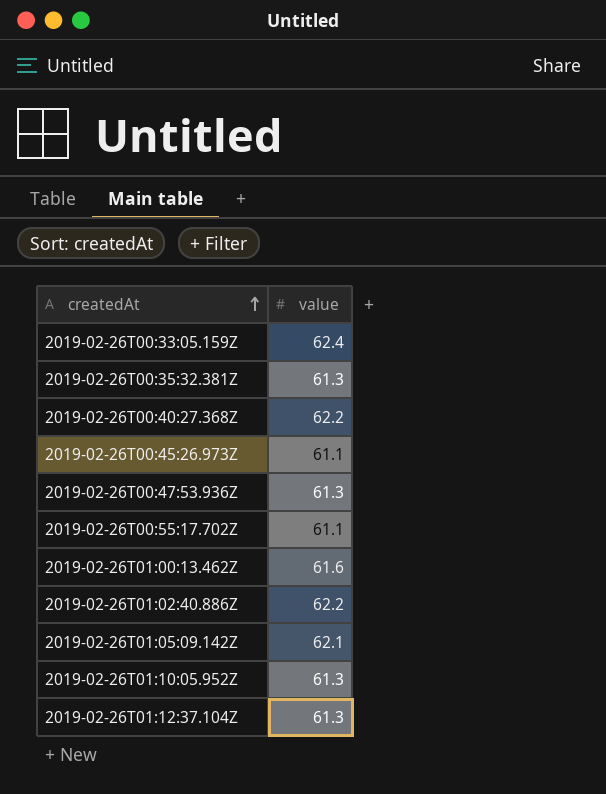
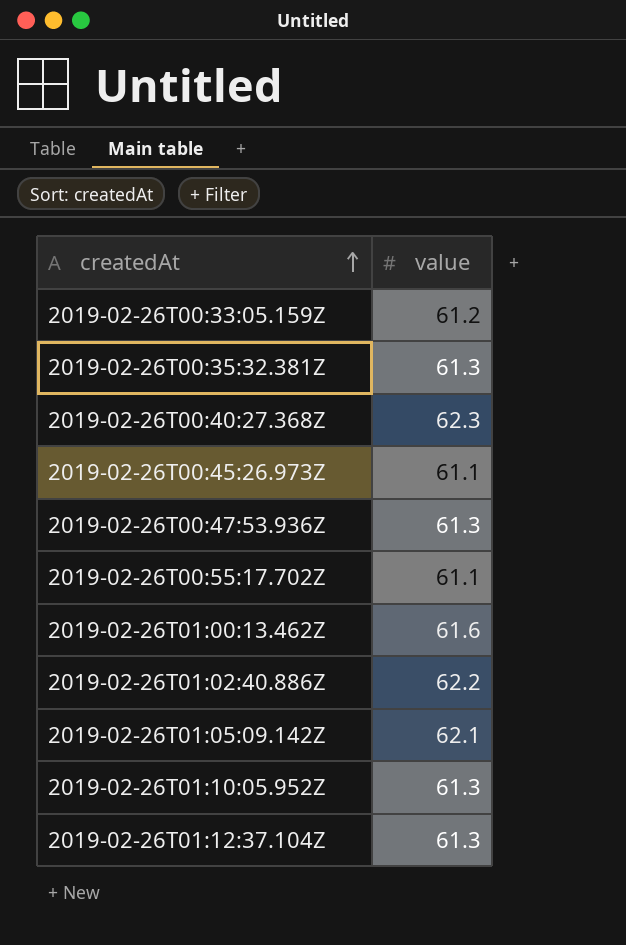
2019-02-26T00:33:05.159Z | value: 62.4 -> 61.2
2019-02-26T00:40:27.368Z | value: 62.2 -> 62.3

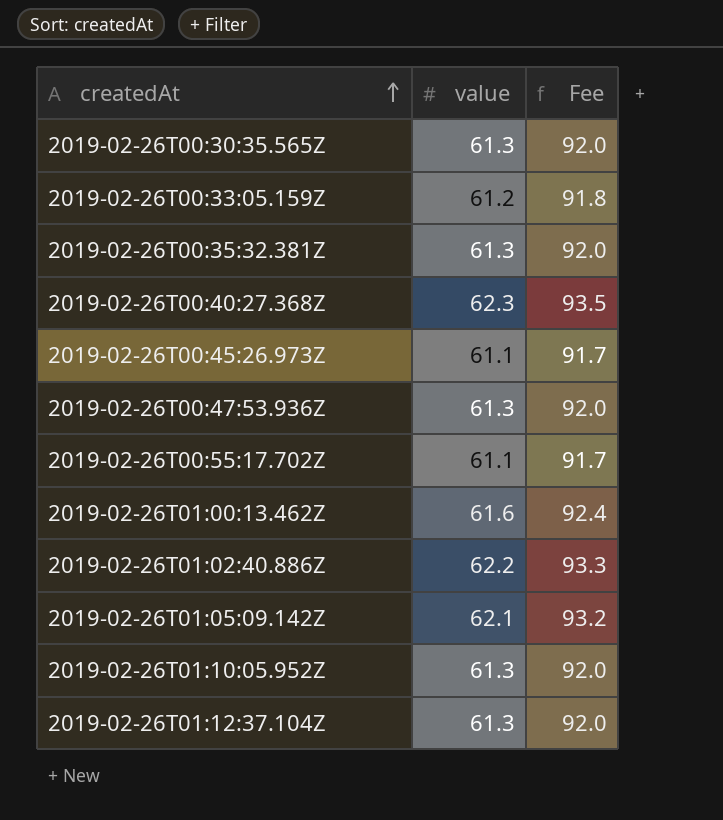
column Fee | formula: none -> [value] * 1.5
row 2019-02-26T00:30:35.565Z: none -> 61.3 | 92.0

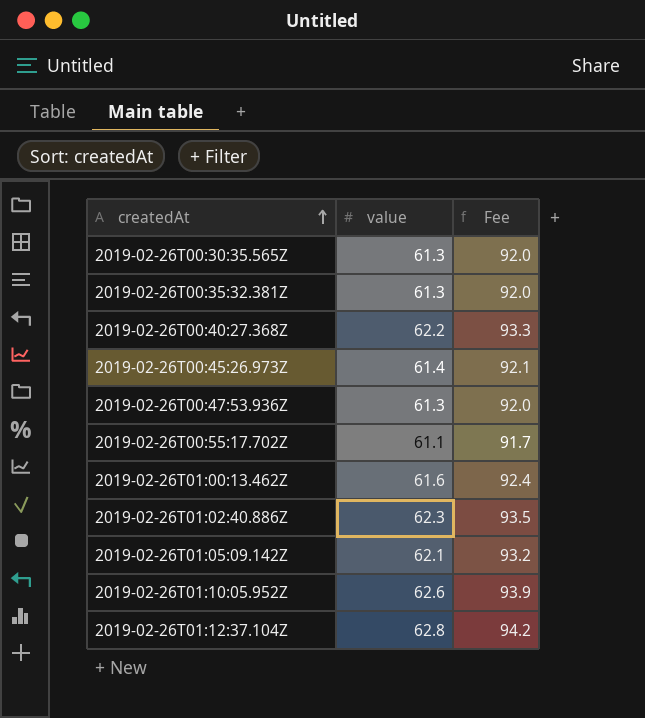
row 2019-02-26T00:33:05.159Z: 61.2 | 91.8 -> none
2019-02-26T00:40:27.368Z | value: 62.3 -> 62.2
2019-02-26T00:40:27.368Z | Fee: 93.5 -> 93.3
2019-02-26T00:45:26.973Z | value: 61.1 -> 61.4
2019-02-26T00:45:26.973Z | Fee: 91.7 -> 92.1
2019-02-26T01:02:40.886Z | value: 62.2 -> 62.3
2019-02-26T01:02:40.886Z | Fee: 93.3 -> 93.5
2019-02-26T01:10:05.952Z | value: 61.3 -> 62.6
2019-02-26T01:10:05.952Z | Fee: 92.0 -> 93.9
2019-02-26T01:12:37.104Z | value: 61.3 -> 62.8
2019-02-26T01:12:37.104Z | Fee: 92.0 -> 94.2

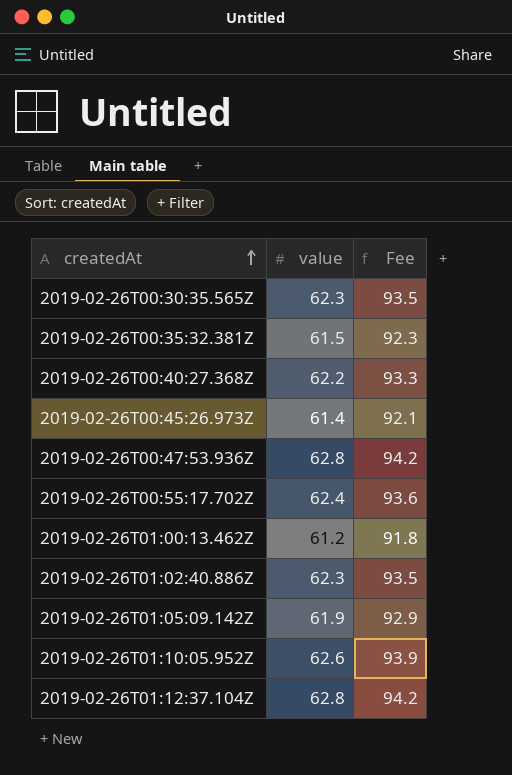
2019-02-26T00:30:35.565Z | value: 61.3 -> 62.3
2019-02-26T00:30:35.565Z | Fee: 92.0 -> 93.5
2019-02-26T00:35:32.381Z | value: 61.3 -> 61.5
2019-02-26T00:35:32.381Z | Fee: 92.0 -> 92.3
2019-02-26T00:47:53.936Z | value: 61.3 -> 62.8
2019-02-26T00:47:53.936Z | Fee: 92.0 -> 94.2
2019-02-26T00:55:17.702Z | value: 61.1 -> 62.4
2019-02-26T00:55:17.702Z | Fee: 91.7 -> 93.6
2019-02-26T01:00:13.462Z | value: 61.6 -> 61.2
2019-02-26T01:00:13.462Z | Fee: 92.4 -> 91.8
2019-02-26T01:05:09.142Z | value: 62.1 -> 61.9
2019-02-26T01:05:09.142Z | Fee: 93.2 -> 92.9

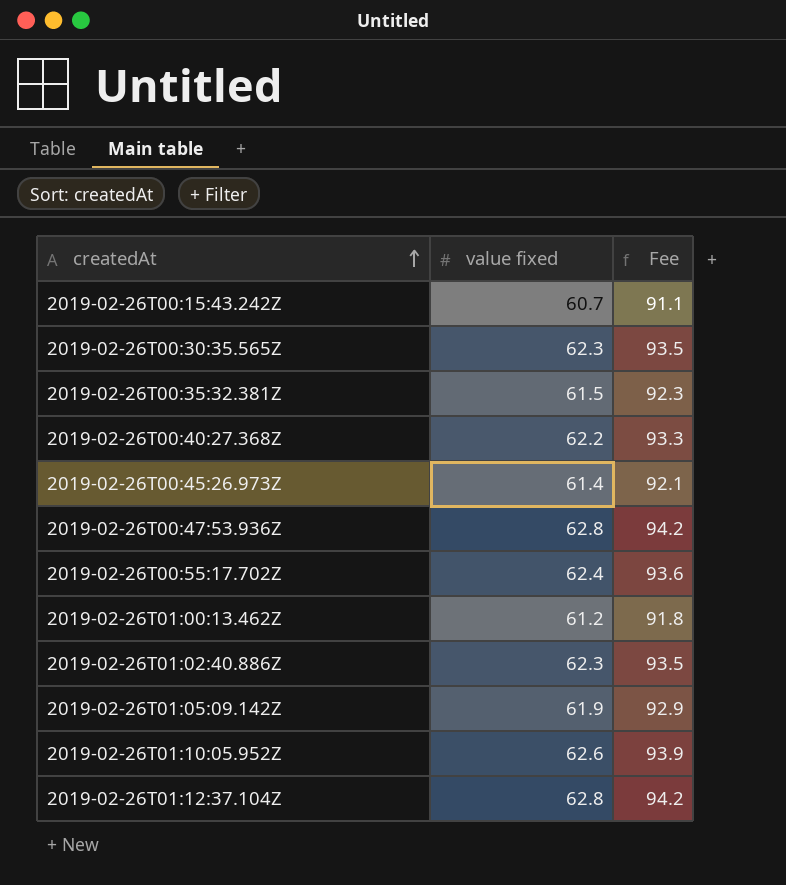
column name: value -> value fixed
row 2019-02-26T00:15:43.242Z: none -> 60.7 | 91.1

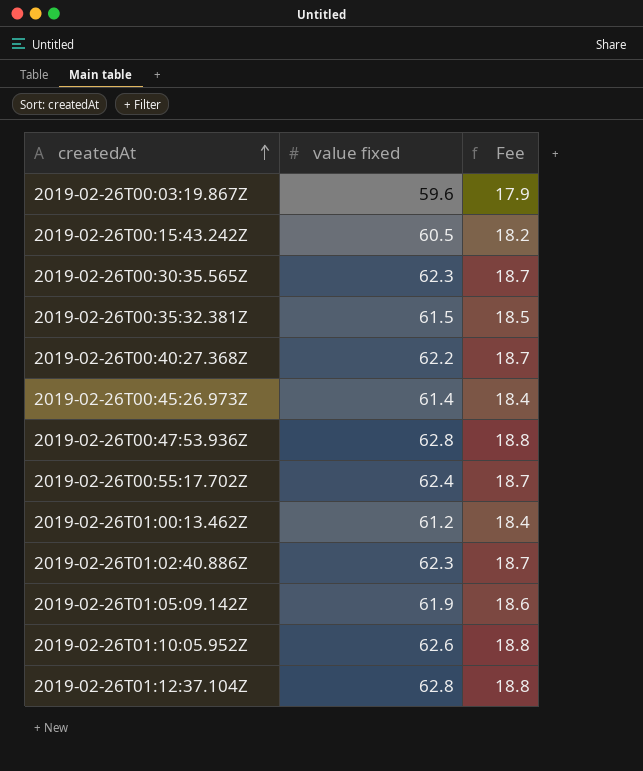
column Fee | formula: [value fixed] * 1.5 -> [value fixed] * 0.3
row 2019-02-26T00:03:19.867Z: none -> 59.6 | 17.9
2019-02-26T00:15:43.242Z | value fixed: 60.7 -> 60.5

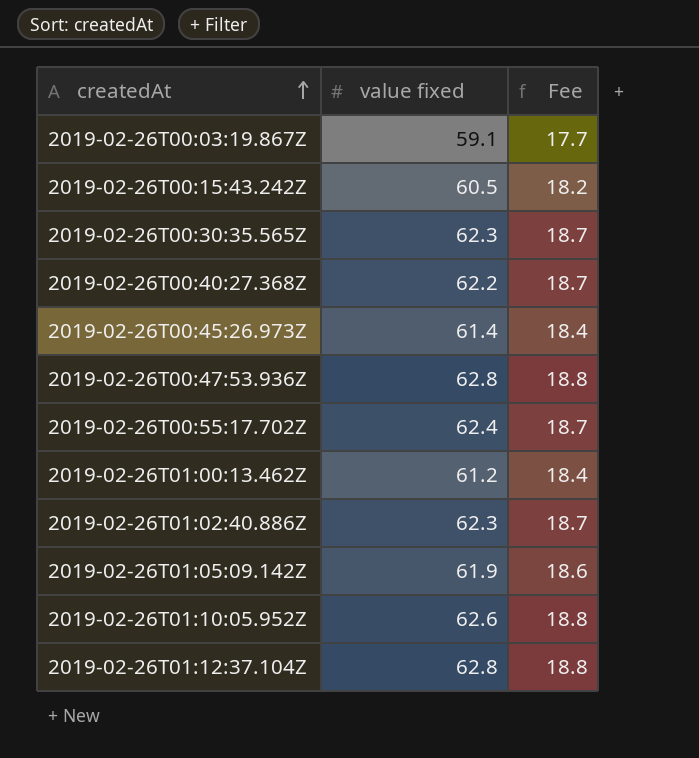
row 2019-02-26T00:35:32.381Z: 61.5 | 18.5 -> none
2019-02-26T00:03:19.867Z | value fixed: 59.6 -> 59.1
2019-02-26T00:03:19.867Z | Fee: 17.9 -> 17.7

